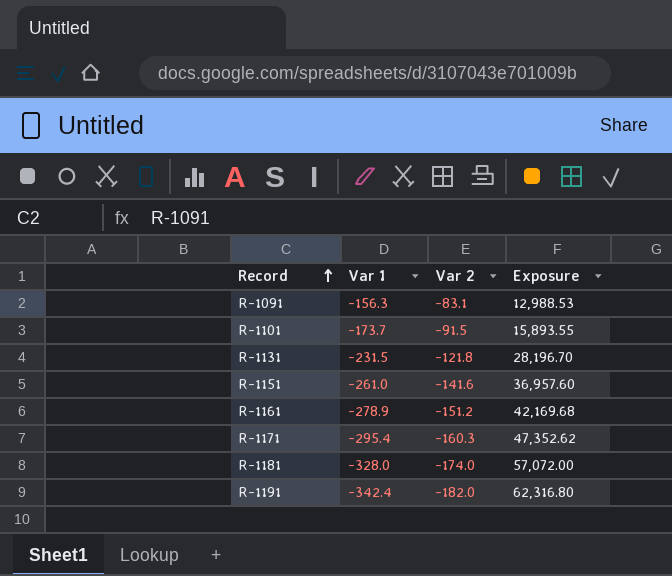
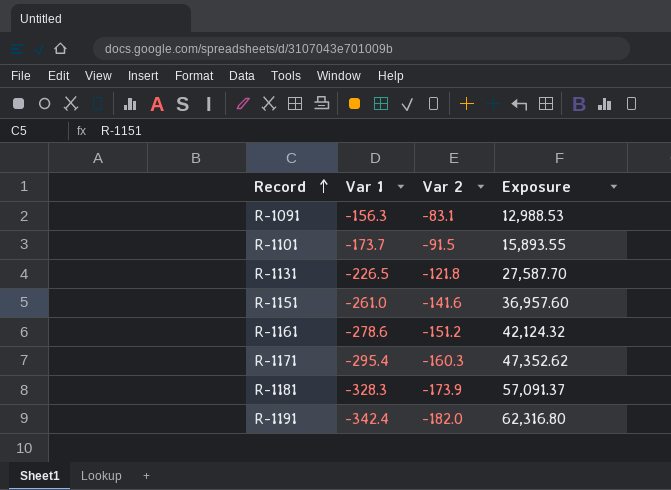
R-1131 | Var 1: -231.5 -> -226.5
R-1131 | Exposure: 28,196.70 -> 27,587.70
R-1161 | Var 1: -278.9 -> -278.6
R-1161 | Exposure: 42,169.68 -> 42,124.32
R-1181 | Var 1: -328.0 -> -328.3
R-1181 | Var 2: -174.0 -> -173.9
R-1181 | Exposure: 57,072.00 -> 57,091.37

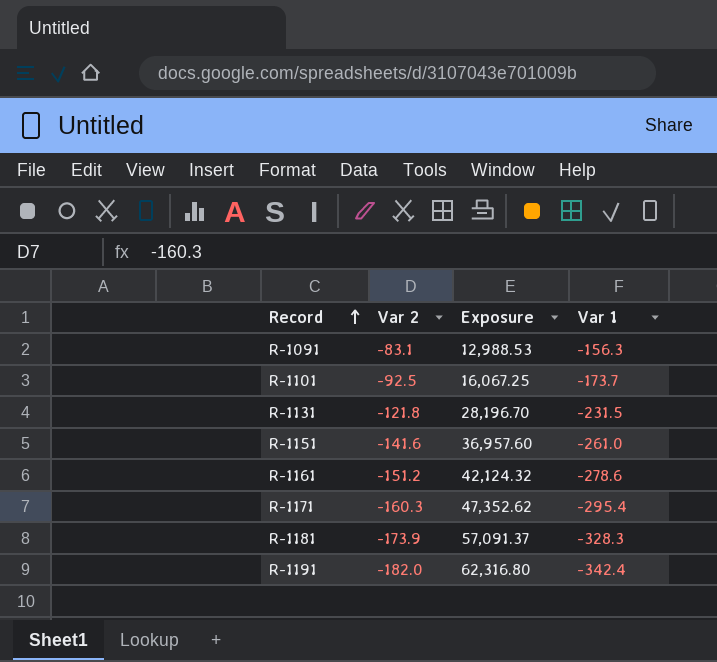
column Var 1 | position: 2 -> 4
R-1101 | Var 2: -91.5 -> -92.5
R-1101 | Exposure: 15,893.55 -> 16,067.25
R-1131 | Exposure: 27,587.70 -> 28,196.70
R-1131 | Var 1: -226.5 -> -231.5

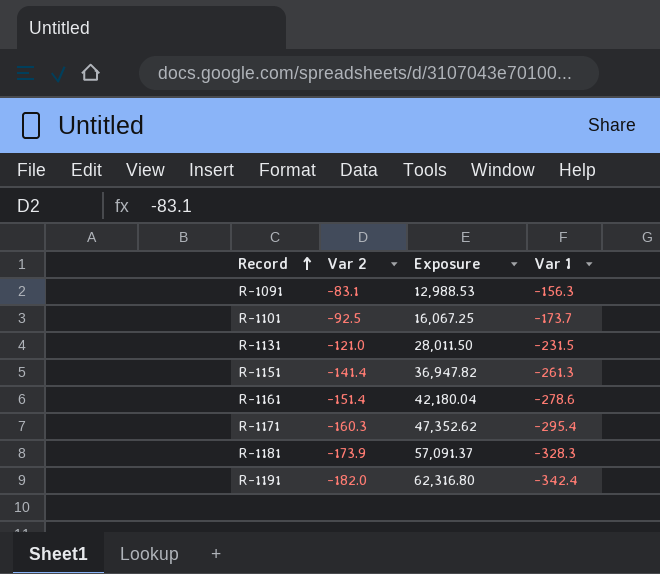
R-1131 | Var 2: -121.8 -> -121.0
R-1131 | Exposure: 28,196.70 -> 28,011.50
R-1151 | Var 2: -141.6 -> -141.4
R-1151 | Exposure: 36,957.60 -> 36,947.82
R-1151 | Var 1: -261.0 -> -261.3
R-1161 | Var 2: -151.2 -> -151.4
R-1161 | Exposure: 42,124.32 -> 42,180.04

